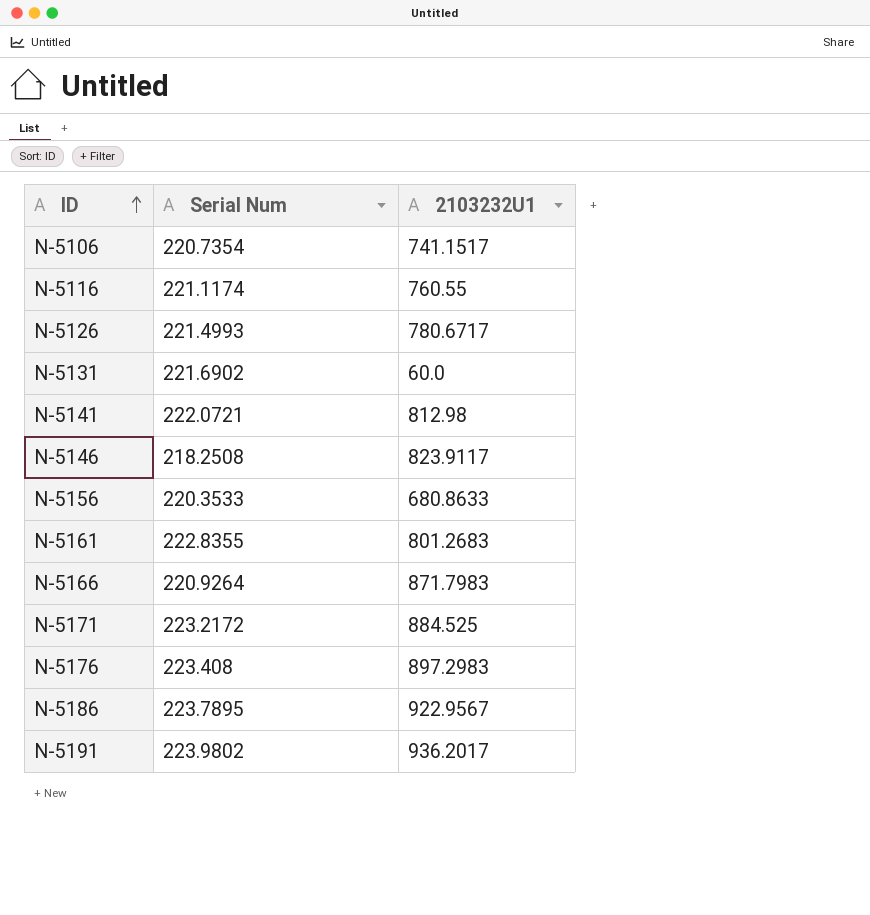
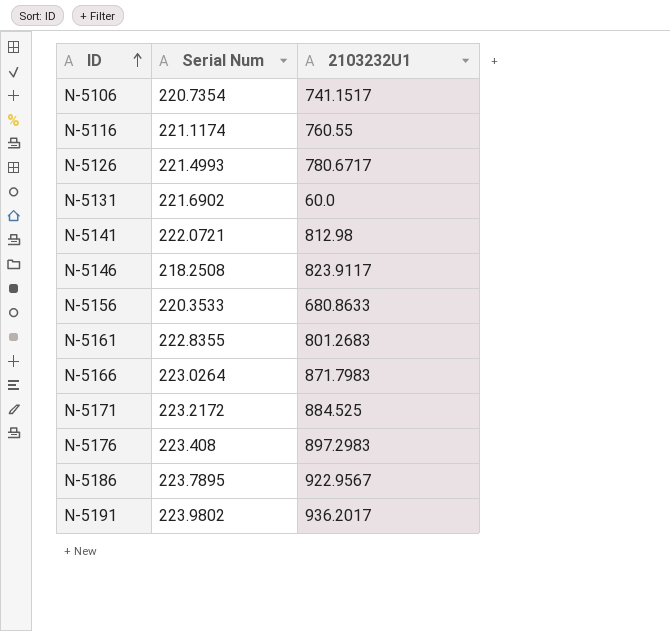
N-5166 | Serial Num: 220.9264 -> 223.0264

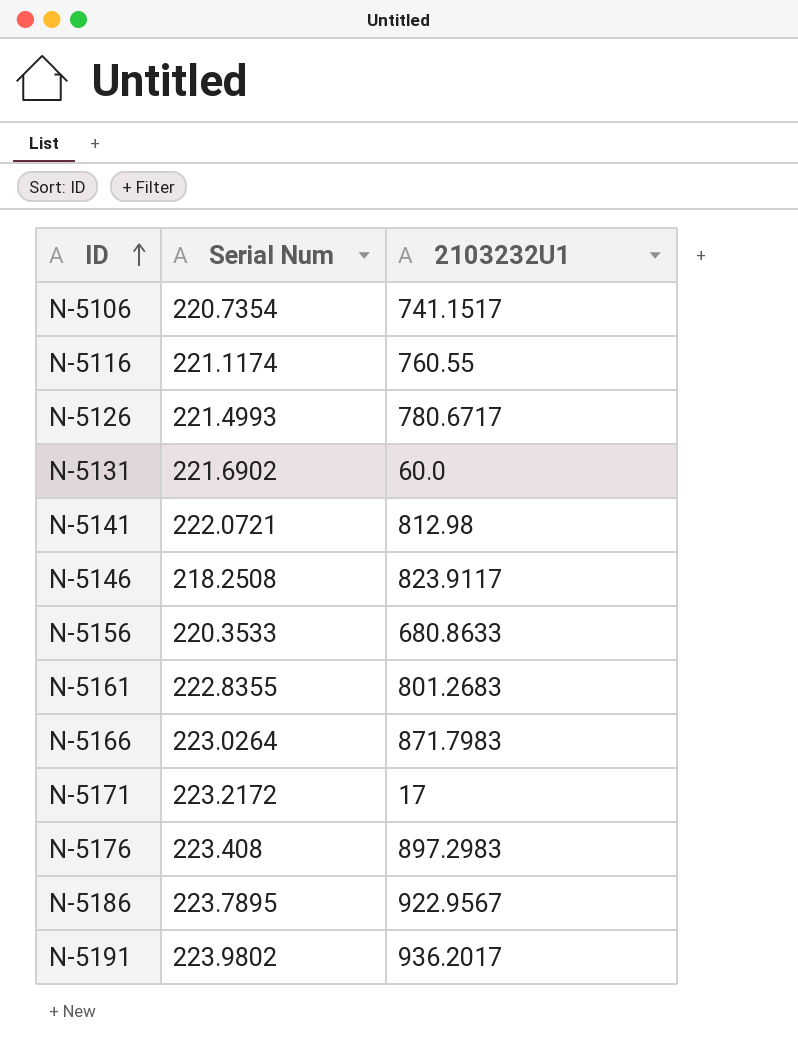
N-5171 | 2103232U1: 884.525 -> 17

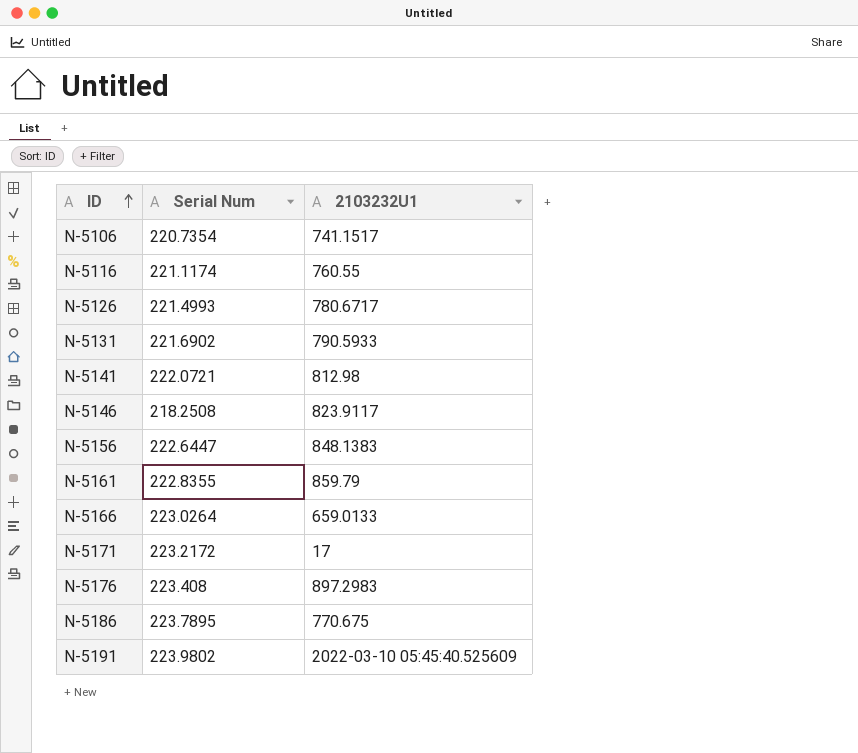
N-5131 | 2103232U1: 60.0 -> 790.5933
N-5156 | Serial Num: 220.3533 -> 222.6447
N-5156 | 2103232U1: 680.8633 -> 848.1383
N-5161 | 2103232U1: 801.2683 -> 859.79
N-5166 | 2103232U1: 871.7983 -> 659.0133
N-5186 | 2103232U1: 922.9567 -> 770.675
N-5191 | 2103232U1: 936.2017 -> 2022-03-10 05:45:40.525609

